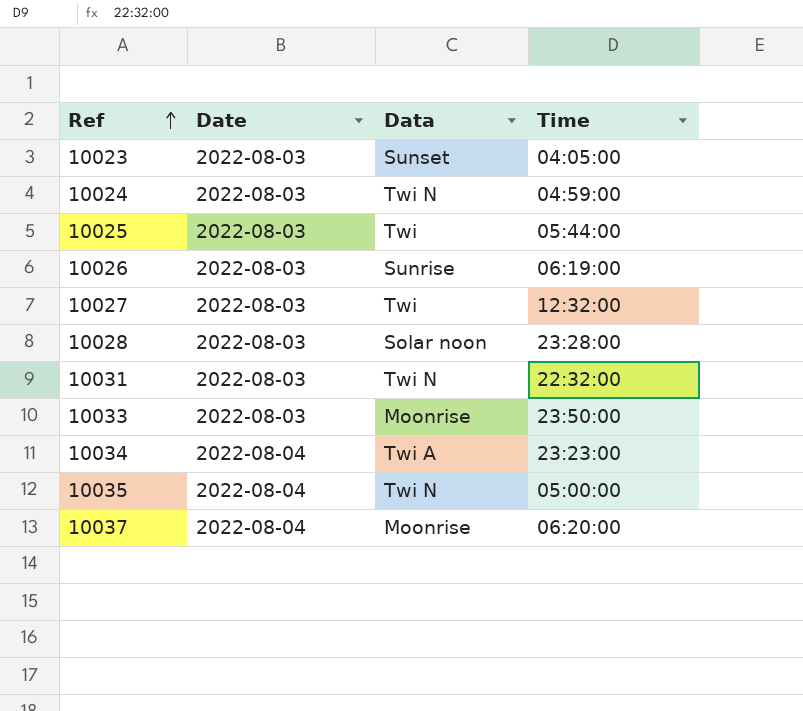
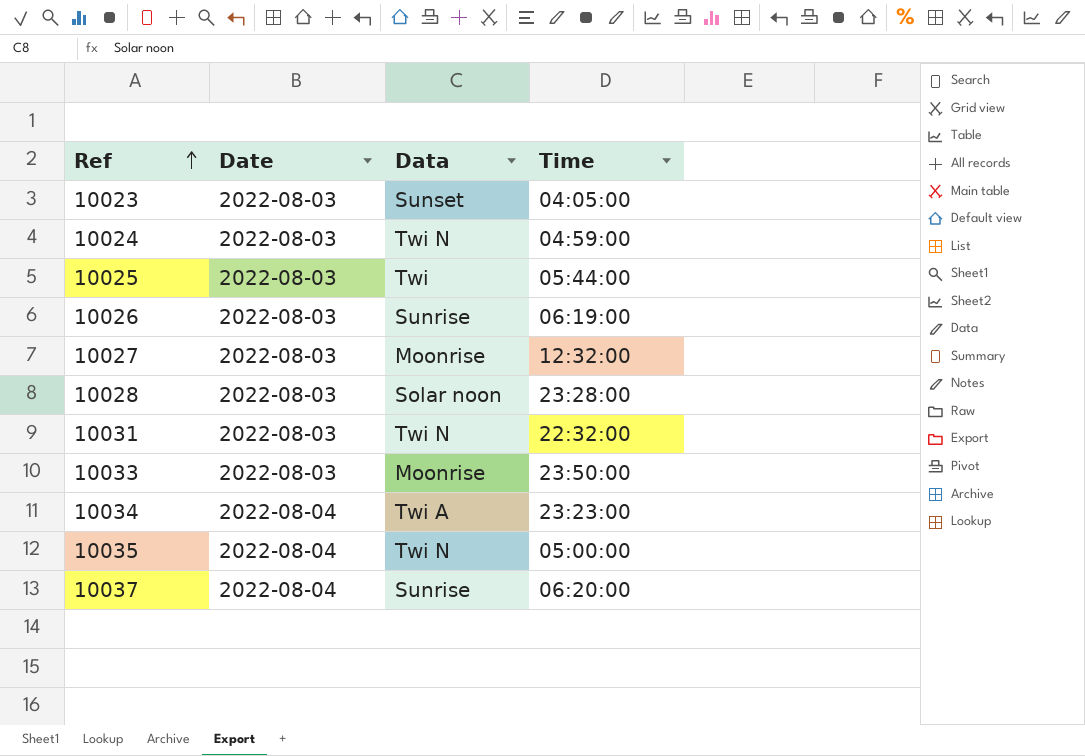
10027 | Data: Twi -> Moonrise
10037 | Data: Moonrise -> Sunrise

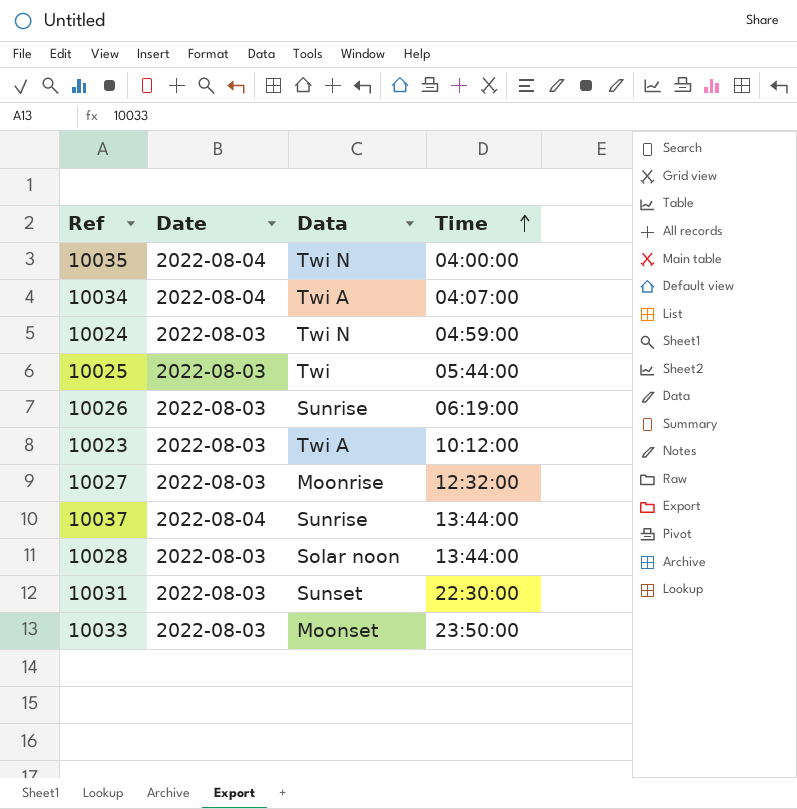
row order: Ref ascending -> Time ascending
10035 | Time: 05:00:00 -> 04:00:00
10034 | Time: 23:23:00 -> 04:07:00
10023 | Data: Sunset -> Twi A
10023 | Time: 04:05:00 -> 10:12:00
10037 | Time: 06:20:00 -> 13:44:00
10028 | Time: 23:28:00 -> 13:44:00
10031 | Data: Twi N -> Sunset
10031 | Time: 22:32:00 -> 22:30:00
10033 | Data: Moonrise -> Moonset

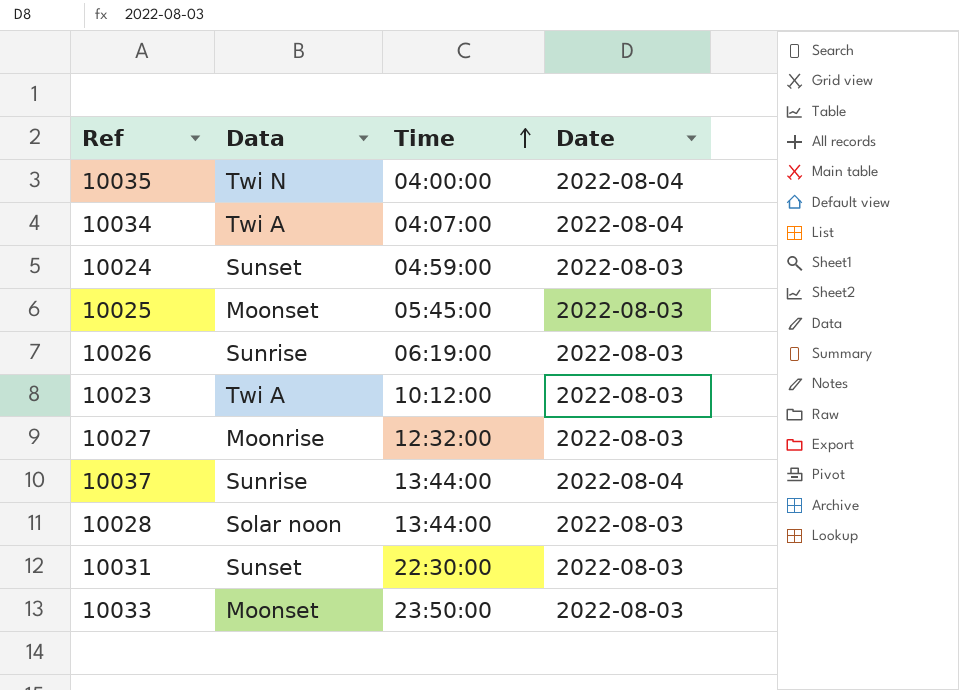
column Date | position: 2 -> 4
10024 | Data: Twi N -> Sunset
10025 | Data: Twi -> Moonset
10025 | Time: 05:44:00 -> 05:45:00

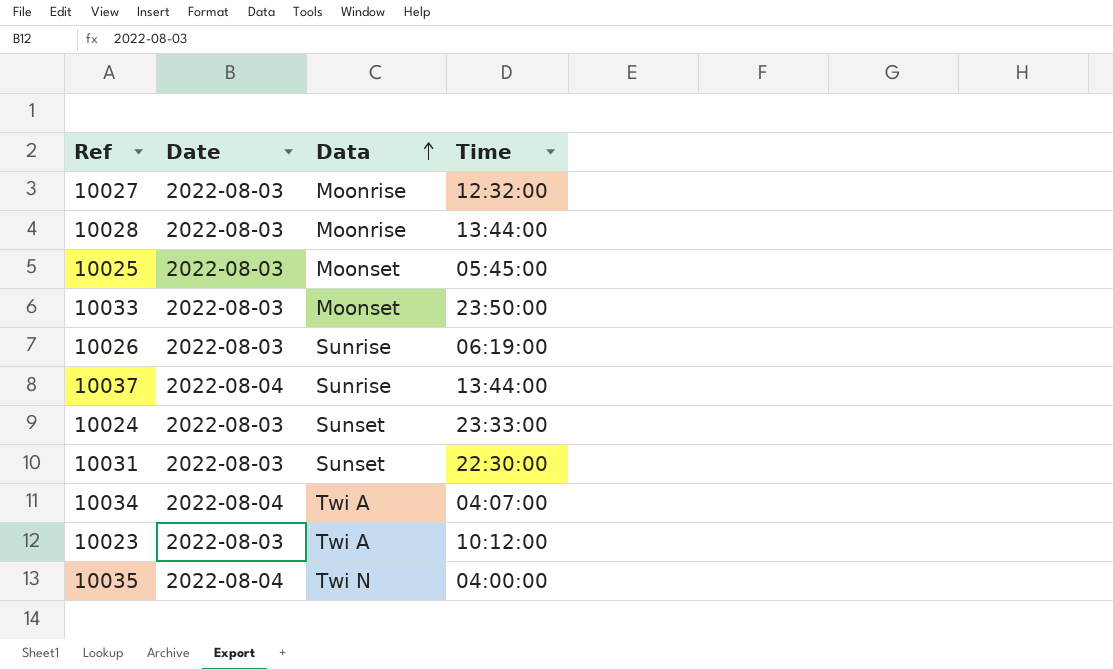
row order: Time ascending -> Data ascending
column Date | position: 4 -> 2
10028 | Data: Solar noon -> Moonrise
10024 | Time: 04:59:00 -> 23:33:00

